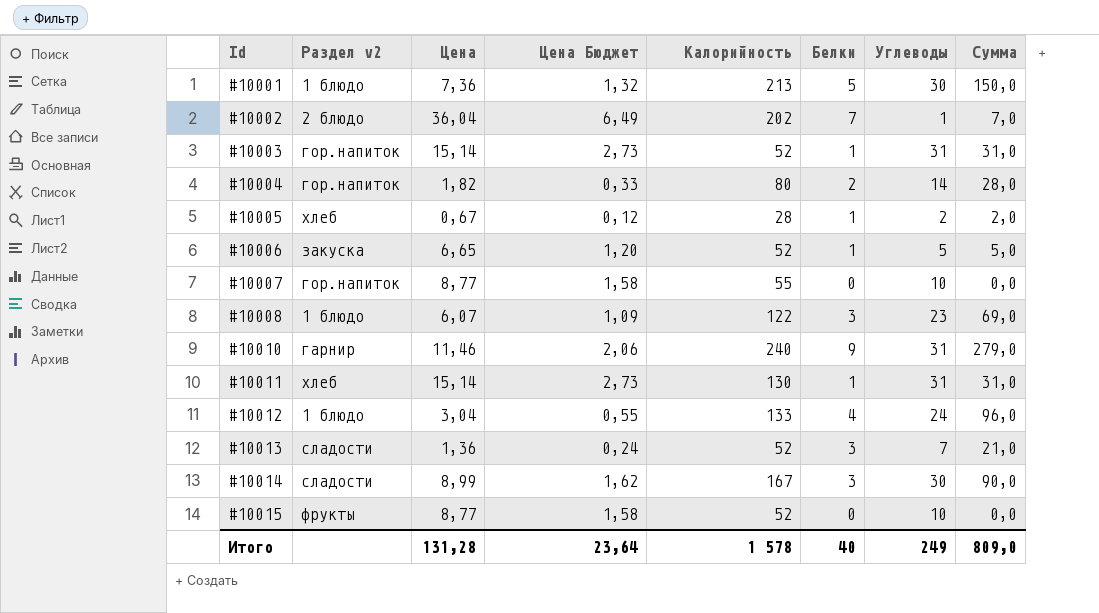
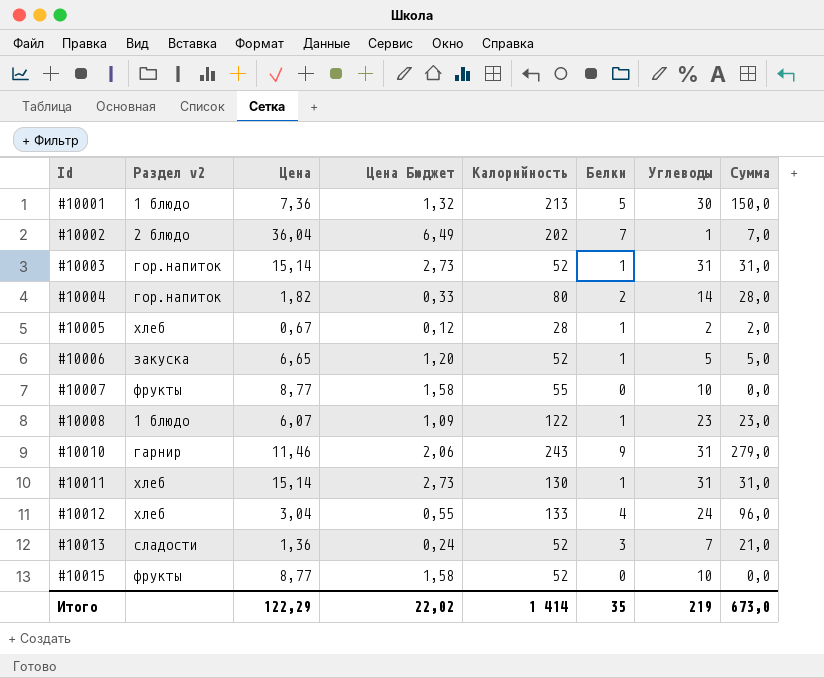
row #10014: сладости | 8,99 | 1,62 | 167 | 3 | 30 | 90,0 -> none
#10007 | Раздел v2: гор.напиток -> фрукты
#10008 | Белки: 3 -> 1
#10008 | Сумма: 69,0 -> 23,0
#10010 | Калорийность: 240 -> 243
#10012 | Раздел v2: 1 блюдо -> хлеб
Итого | Цена: 131,28 -> 122,29
Итого | Цена Бюджет: 23,64 -> 22,02
Итого | Калорийность: 1 578 -> 1 414
Итого | Белки: 40 -> 35
Итого | Углеводы: 249 -> 219
Итого | Сумма: 809,0 -> 673,0

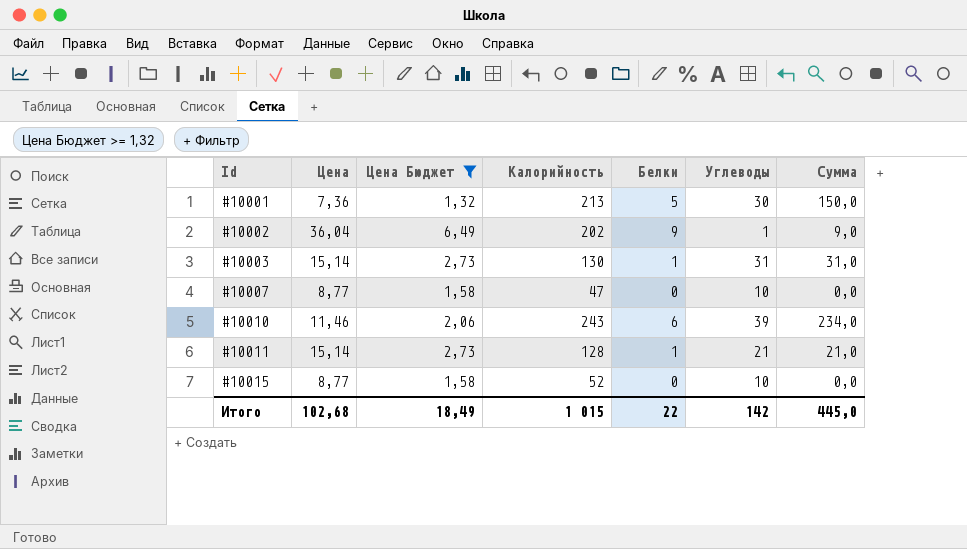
filter: none -> Цена Бюджет >= 1,32
column Раздел v2 | position: 2 -> none
#10002 | Белки: 7 -> 9
#10002 | Сумма: 7,0 -> 9,0
#10003 | Калорийность: 52 -> 130
#10007 | Калорийность: 55 -> 47
#10010 | Белки: 9 -> 6
#10010 | Углеводы: 31 -> 39
#10010 | Сумма: 279,0 -> 234,0
#10011 | Калорийность: 130 -> 128
#10011 | Углеводы: 31 -> 21
#10011 | Сумма: 31,0 -> 21,0
Итого | Цена: 122,29 -> 102,68
Итого | Цена Бюджет: 22,02 -> 18,49
Итого | Калорийность: 1 414 -> 1 015
Итого | Белки: 35 -> 22
Итого | Углеводы: 219 -> 142
Итого | Сумма: 673,0 -> 445,0

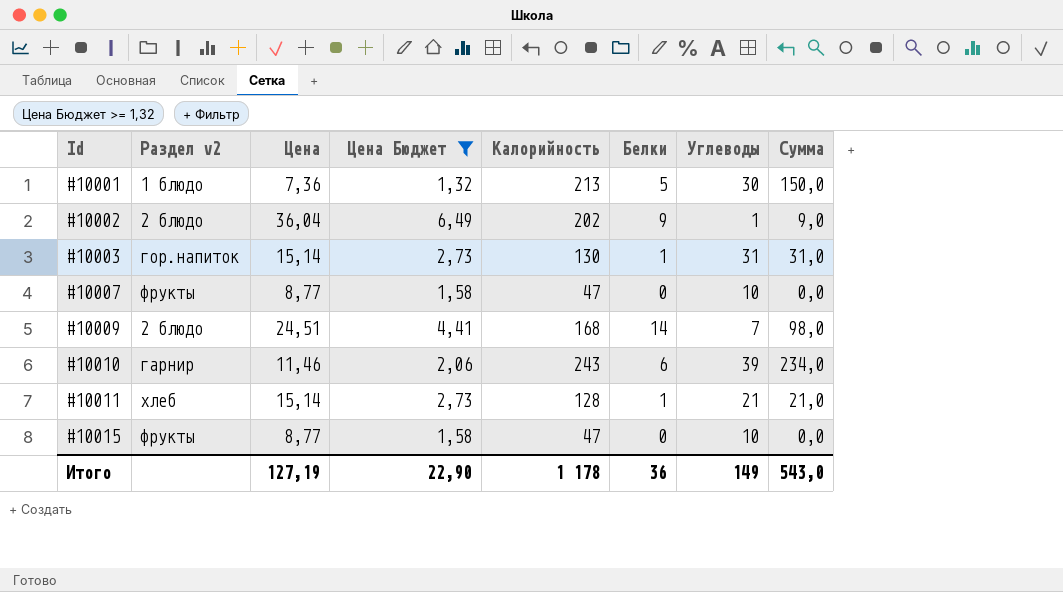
column Раздел v2 | position: none -> 2
row #10009: none -> 2 блюдо | 24,51 | 4,41 | 168 | 14 | 7 | 98,0
#10015 | Калорийность: 52 -> 47
Итого | Цена: 102,68 -> 127,19
Итого | Цена Бюджет: 18,49 -> 22,90
Итого | Калорийность: 1 015 -> 1 178
Итого | Белки: 22 -> 36
Итого | Углеводы: 142 -> 149
Итого | Сумма: 445,0 -> 543,0

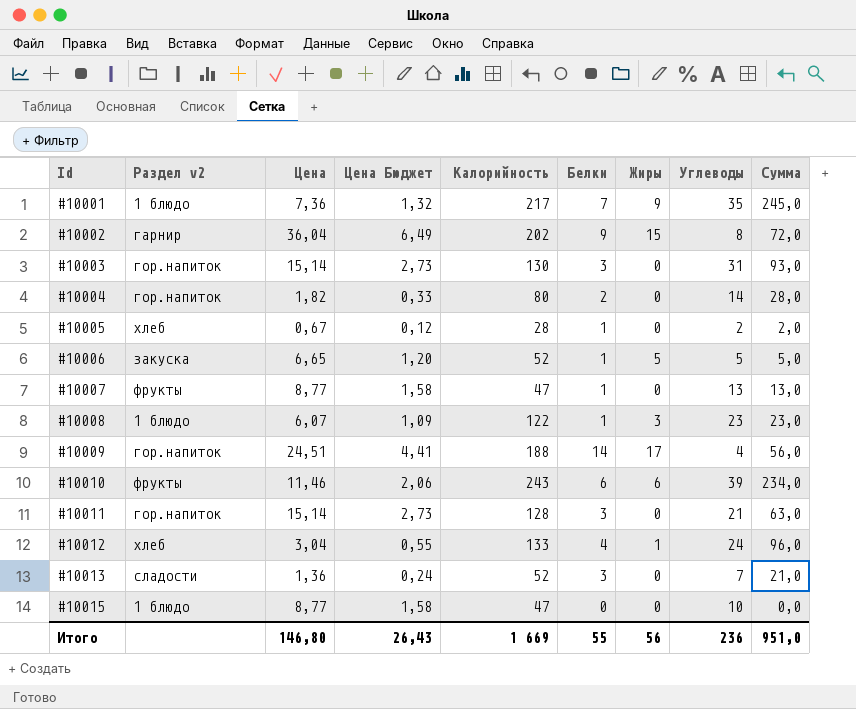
filter: Цена Бюджет >= 1,32 -> none
column Жиры | position: none -> 7
#10001 | Калорийность: 213 -> 217
#10001 | Белки: 5 -> 7
#10001 | Углеводы: 30 -> 35
#10001 | Сумма: 150,0 -> 245,0
#10002 | Раздел v2: 2 блюдо -> гарнир
#10002 | Углеводы: 1 -> 8
#10002 | Сумма: 9,0 -> 72,0
#10003 | Белки: 1 -> 3
#10003 | Сумма: 31,0 -> 93,0
#10007 | Белки: 0 -> 1
#10007 | Углеводы: 10 -> 13
#10007 | Сумма: 0,0 -> 13,0
#10009 | Раздел v2: 2 блюдо -> гор.напиток
#10009 | Калорийность: 168 -> 188
#10009 | Углеводы: 7 -> 4
#10009 | Сумма: 98,0 -> 56,0
#10010 | Раздел v2: гарнир -> фрукты
#10011 | Раздел v2: хлеб -> гор.напиток
#10011 | Белки: 1 -> 3
#10011 | Сумма: 21,0 -> 63,0
#10015 | Раздел v2: фрукты -> 1 блюдо
Итого | Цена: 127,19 -> 146,80
Итого | Цена Бюджет: 22,90 -> 26,43
Итого | Калорийность: 1 178 -> 1 669
Итого | Белки: 36 -> 55
Итого | Углеводы: 149 -> 236
Итого | Сумма: 543,0 -> 951,0

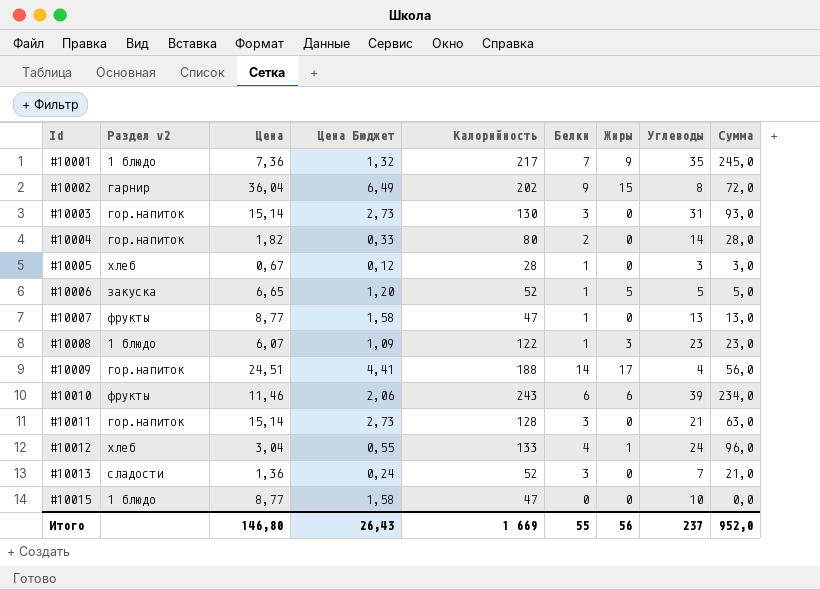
#10005 | Углеводы: 2 -> 3
#10005 | Сумма: 2,0 -> 3,0
Итого | Углеводы: 236 -> 237
Итого | Сумма: 951,0 -> 952,0

